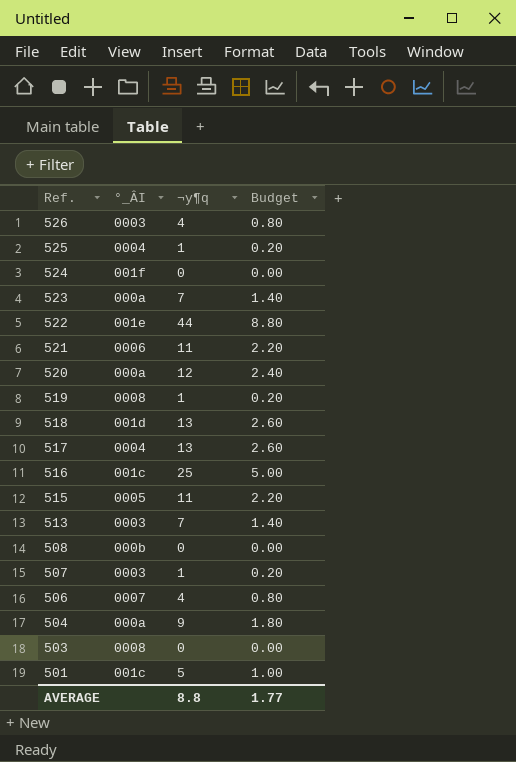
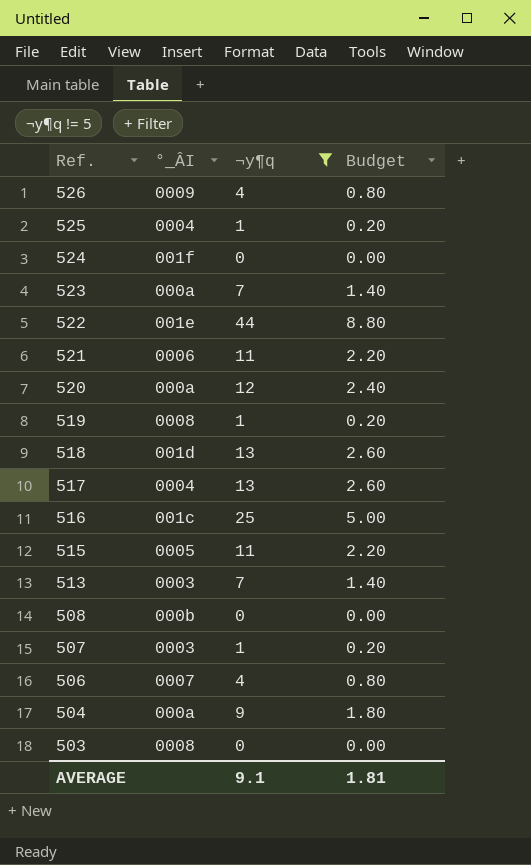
filter: none -> ¬y¶q != 5
526 | °_ÂI: 0003 -> 0009
AVERAGE | ¬y¶q: 8.8 -> 9.1
AVERAGE | Budget: 1.77 -> 1.81

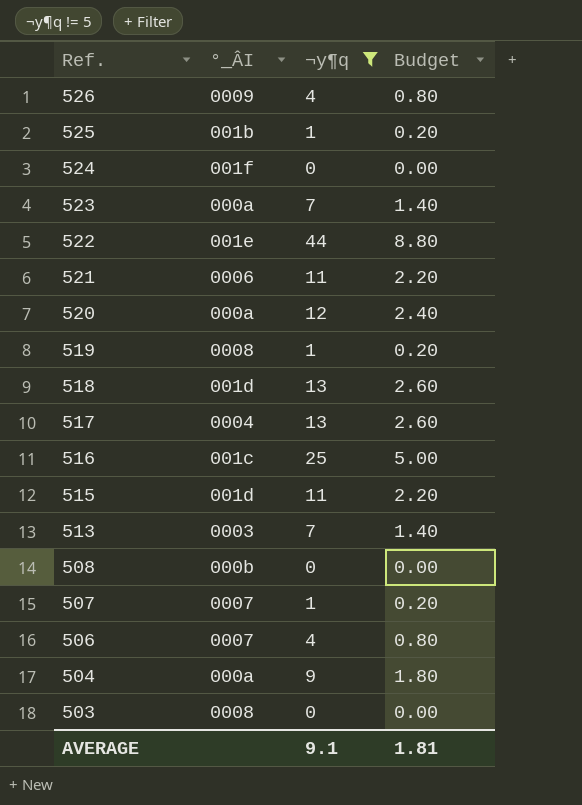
525 | °_ÂI: 0004 -> 001b
515 | °_ÂI: 0005 -> 001d
507 | °_ÂI: 0003 -> 0007

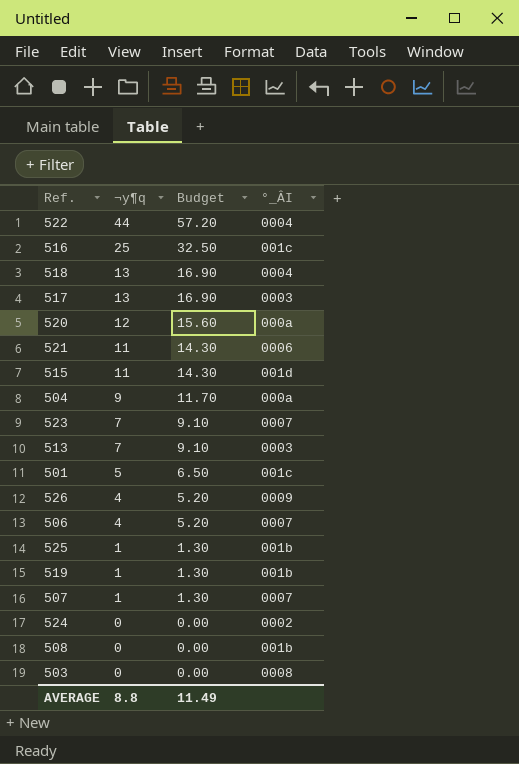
filter: ¬y¶q != 5 -> none
row order: Ref. descending -> ¬y¶q descending
column Budget | formula: [¬y¶q] * 0.2 -> [¬y¶q] * 1.3
column °_ÂI | position: 2 -> 4
522 | °_ÂI: 001e -> 0004
518 | °_ÂI: 001d -> 0004
517 | °_ÂI: 0004 -> 0003
523 | °_ÂI: 000a -> 0007
519 | °_ÂI: 0008 -> 001b
524 | °_ÂI: 001f -> 0002
508 | °_ÂI: 000b -> 001b
AVERAGE | ¬y¶q: 9.1 -> 8.8
AVERAGE | Budget: 1.81 -> 11.49

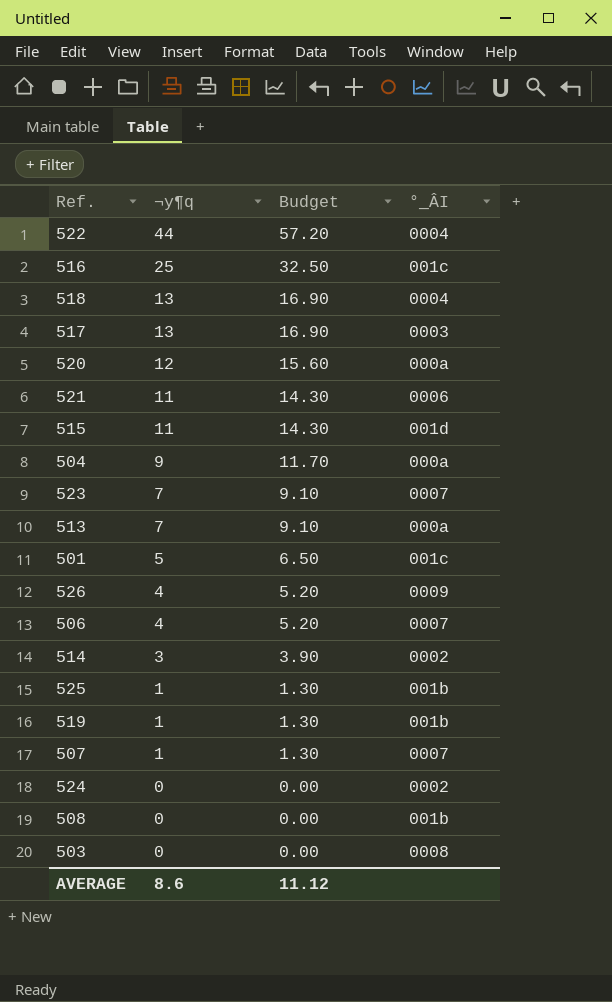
513 | °_ÂI: 0003 -> 000a
row 514: none -> 3 | 3.90 | 0002
AVERAGE | ¬y¶q: 8.8 -> 8.6
AVERAGE | Budget: 11.49 -> 11.12

